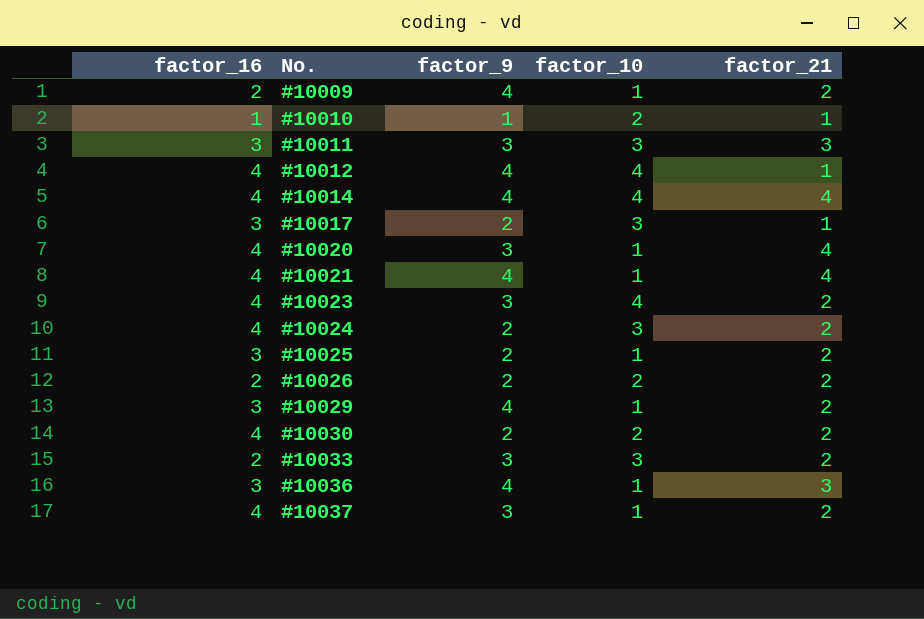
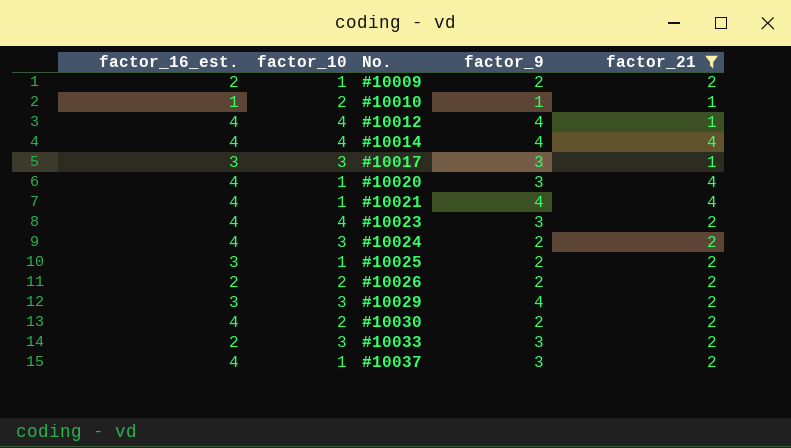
filter: none -> factor_21 != 3
column name: factor_16 -> factor_16_est.
column factor_10 | position: 4 -> 2
#10009 | factor_9: 4 -> 2
#10017 | factor_9: 2 -> 3
#10029 | factor_10: 1 -> 3

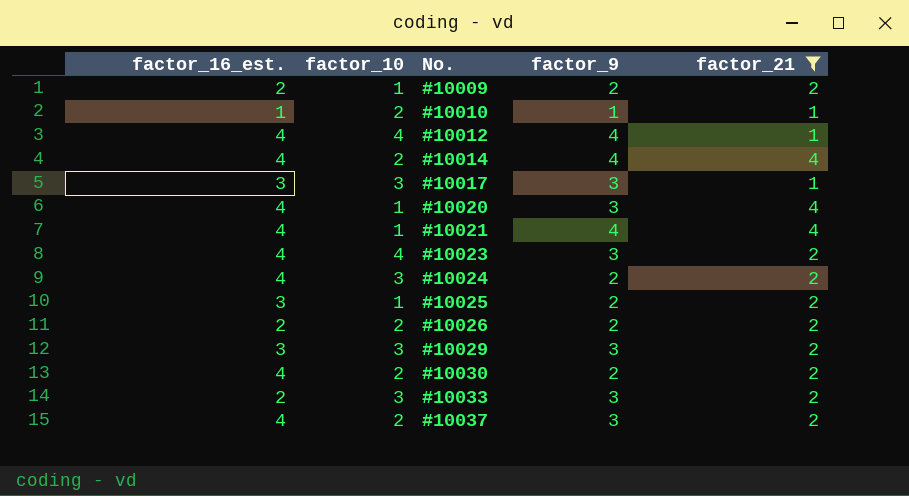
#10014 | factor_10: 4 -> 2
#10029 | factor_9: 4 -> 3
#10037 | factor_10: 1 -> 2

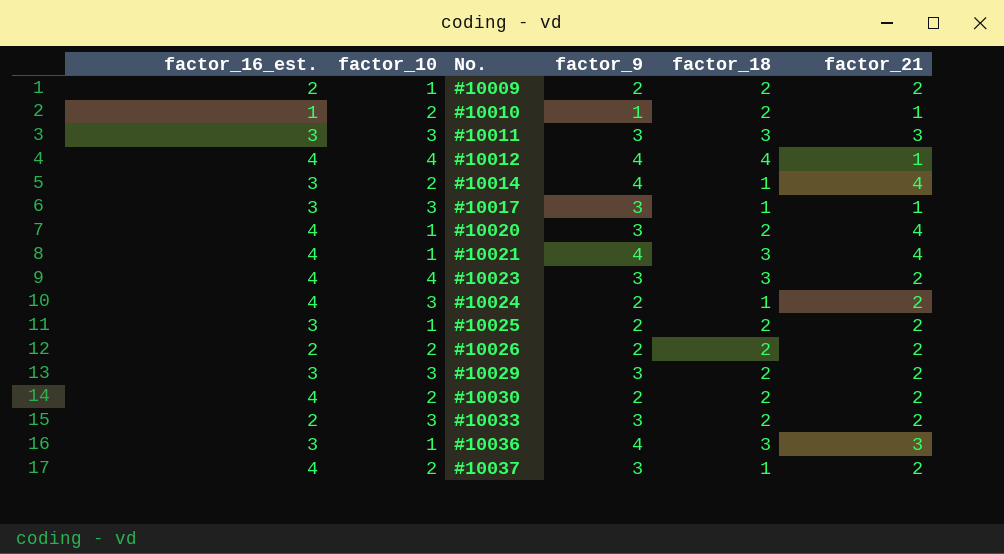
filter: factor_21 != 3 -> none
column factor_18 | position: none -> 5
#10014 | factor_16_est.: 4 -> 3

